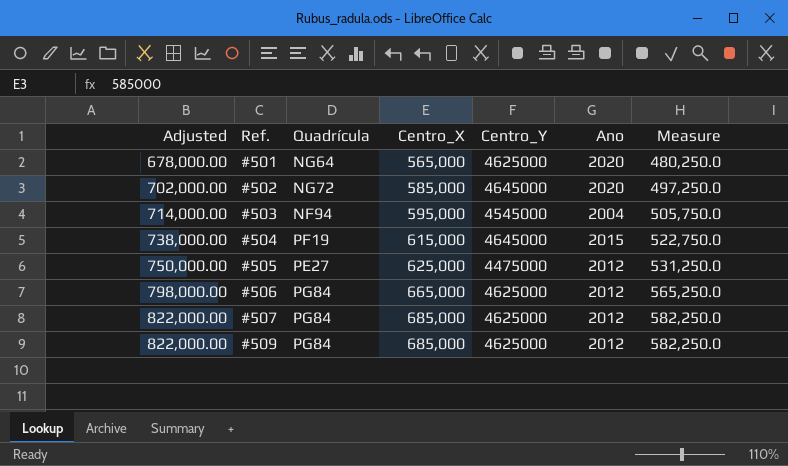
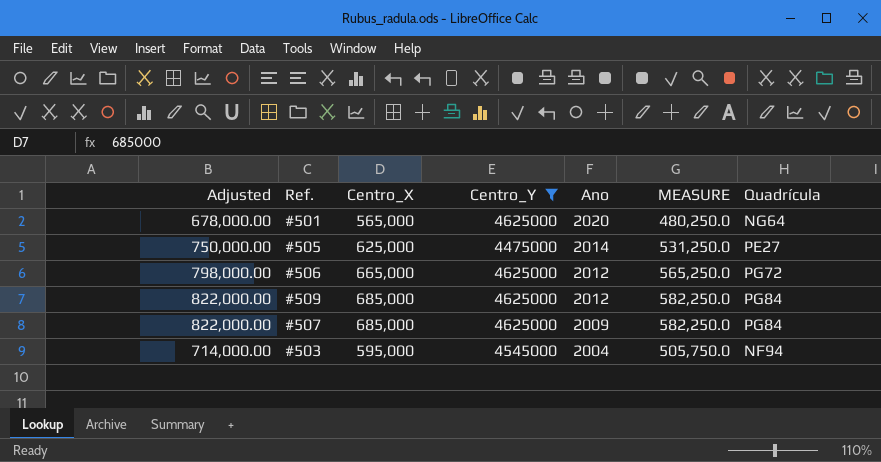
filter: none -> Centro_Y != 4645000
row order: Adjusted ascending -> Ano descending
column name: Measure -> MEASURE
column Quadrícula | position: 3 -> 7
#505 | Ano: 2012 -> 2014
#506 | Quadrícula: PG84 -> PG72
#507 | Ano: 2012 -> 2009

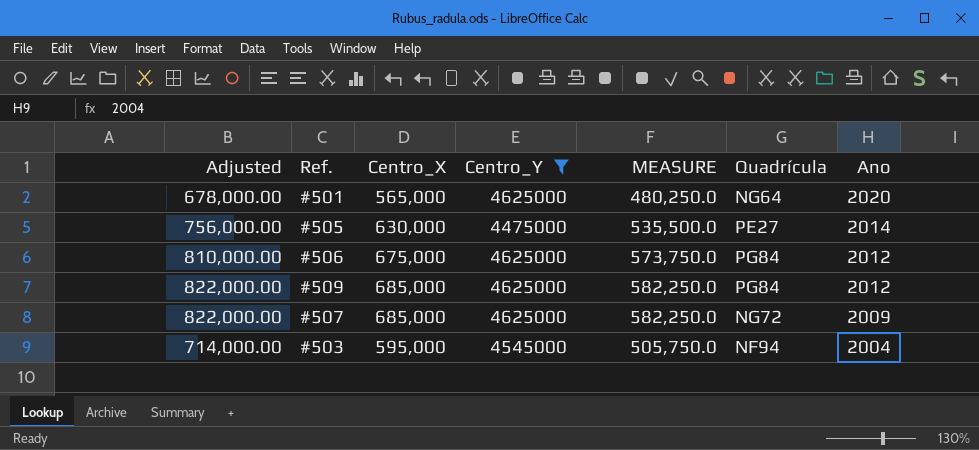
column Ano | position: 5 -> 7
#505 | Adjusted: 750,000.00 -> 756,000.00
#505 | Centro_X: 625,000 -> 630,000
#505 | MEASURE: 531,250.0 -> 535,500.0
#506 | Adjusted: 798,000.00 -> 810,000.00
#506 | Centro_X: 665,000 -> 675,000
#506 | MEASURE: 565,250.0 -> 573,750.0
#506 | Quadrícula: PG72 -> PG84
#507 | Quadrícula: PG84 -> NG72

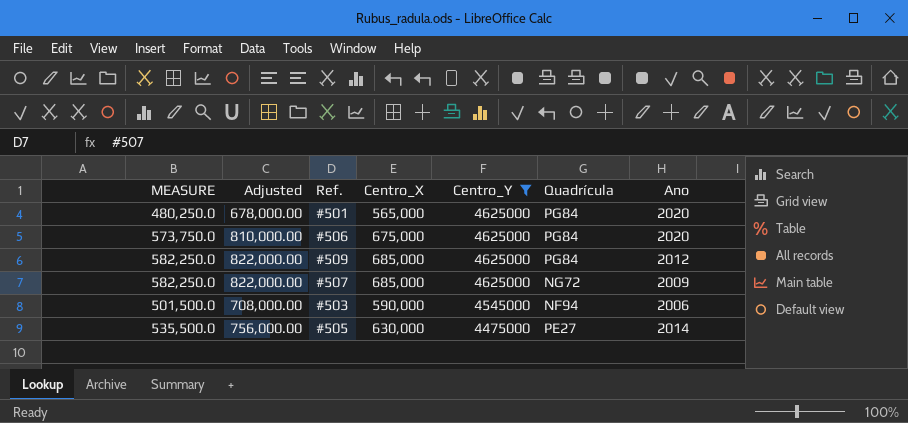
row order: Ano descending -> Centro_Y descending
column MEASURE | position: 5 -> 1
#501 | Quadrícula: NG64 -> PG84
#506 | Ano: 2012 -> 2020
#503 | MEASURE: 505,750.0 -> 501,500.0
#503 | Adjusted: 714,000.00 -> 708,000.00
#503 | Centro_X: 595,000 -> 590,000
#503 | Ano: 2004 -> 2006

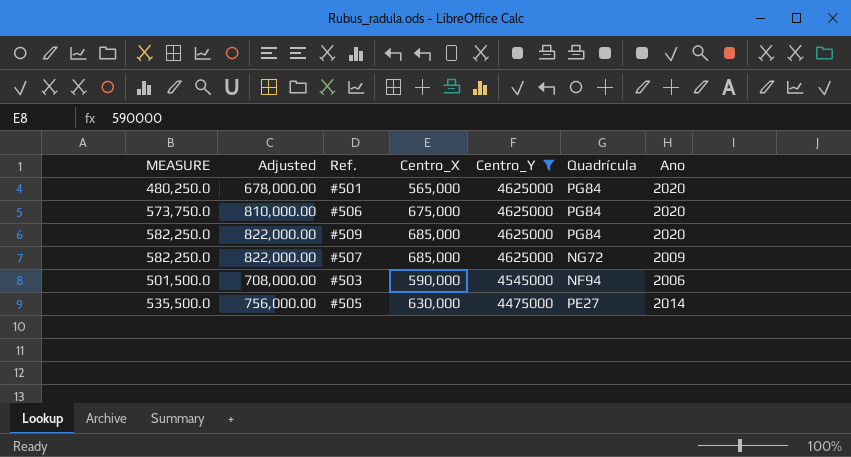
#509 | Ano: 2012 -> 2020

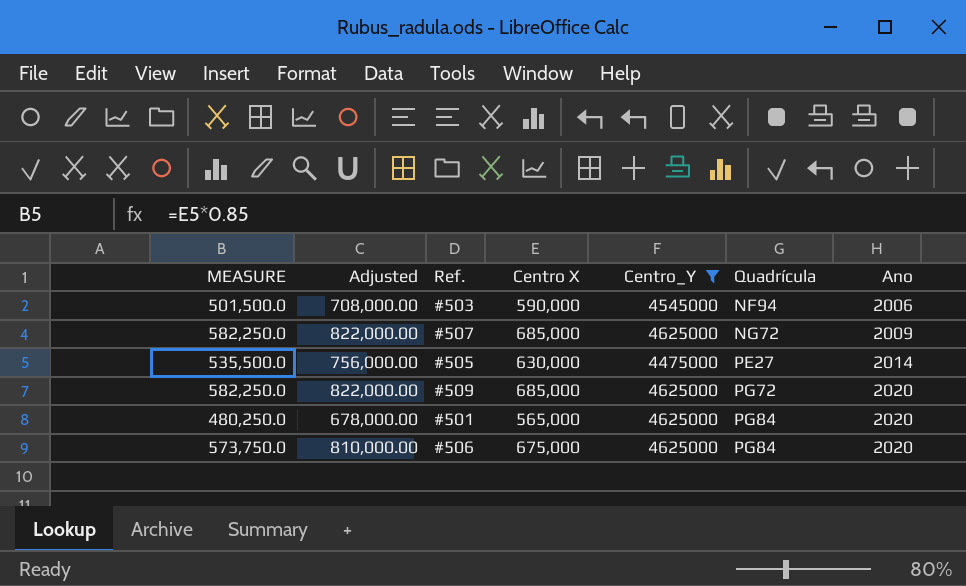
row order: Centro_Y descending -> Quadrícula ascending
column name: Centro_X -> Centro X
#509 | Quadrícula: PG84 -> PG72

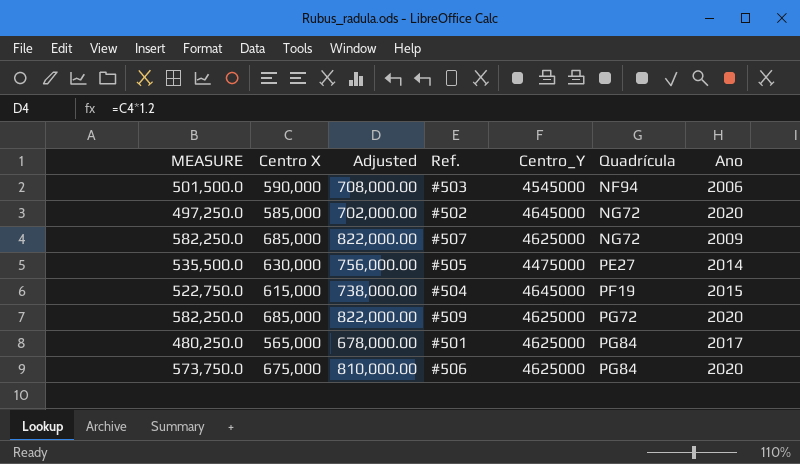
filter: Centro_Y != 4645000 -> none
column Centro X | position: 4 -> 2
#501 | Ano: 2020 -> 2017

